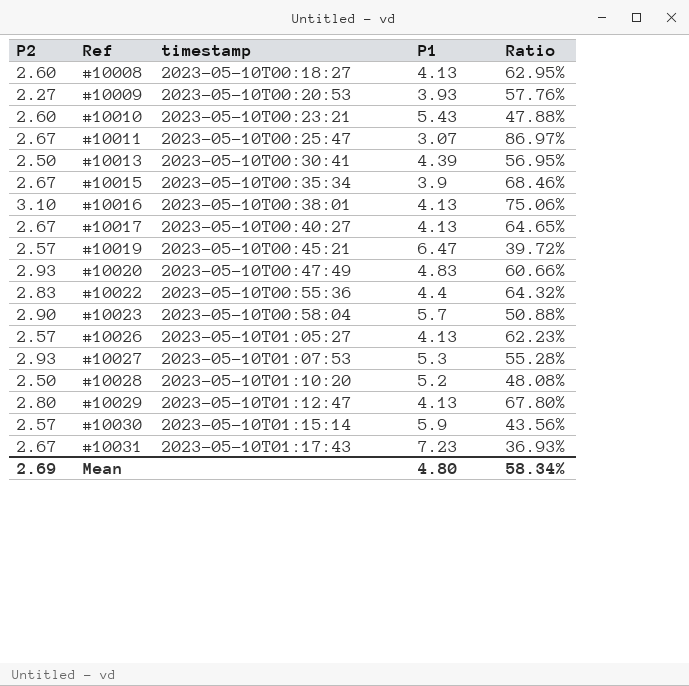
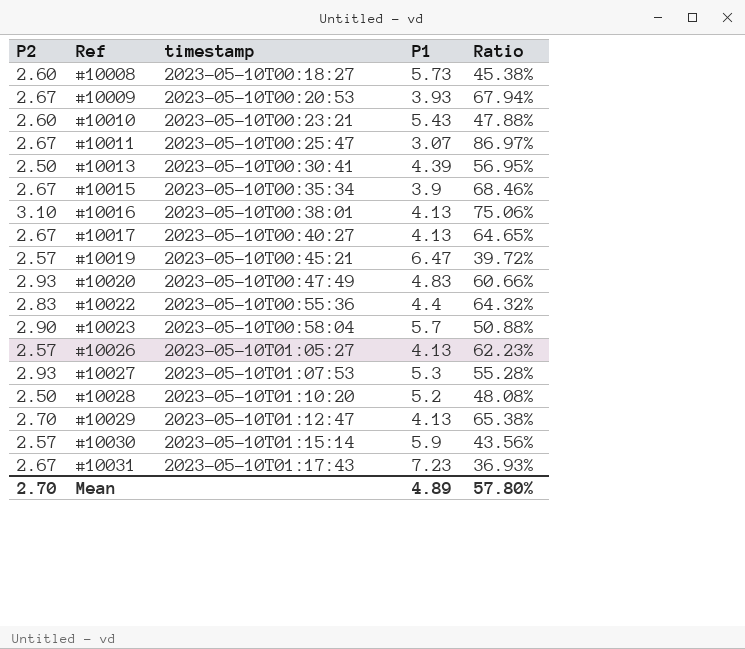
#10008 | P1: 4.13 -> 5.73
#10008 | Ratio: 62.95% -> 45.38%
#10009 | P2: 2.27 -> 2.67
#10009 | Ratio: 57.76% -> 67.94%
#10029 | P2: 2.80 -> 2.70
#10029 | Ratio: 67.80% -> 65.38%
Mean | P2: 2.69 -> 2.70
Mean | P1: 4.80 -> 4.89
Mean | Ratio: 58.34% -> 57.80%

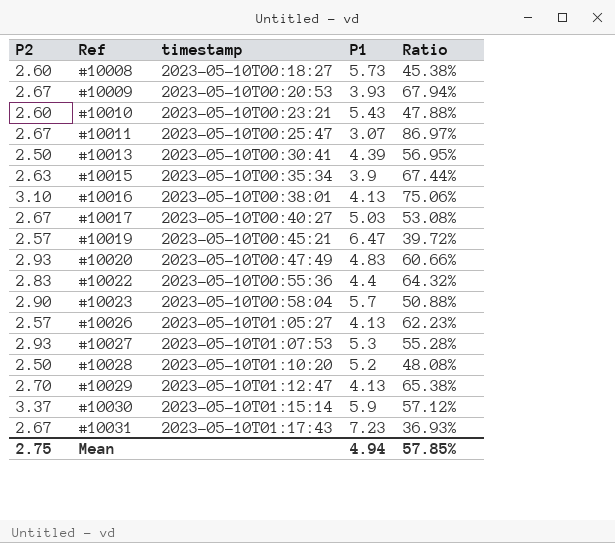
#10015 | P2: 2.67 -> 2.63
#10015 | Ratio: 68.46% -> 67.44%
#10017 | P1: 4.13 -> 5.03
#10017 | Ratio: 64.65% -> 53.08%
#10030 | P2: 2.57 -> 3.37
#10030 | Ratio: 43.56% -> 57.12%
Mean | P2: 2.70 -> 2.75
Mean | P1: 4.89 -> 4.94
Mean | Ratio: 57.80% -> 57.85%

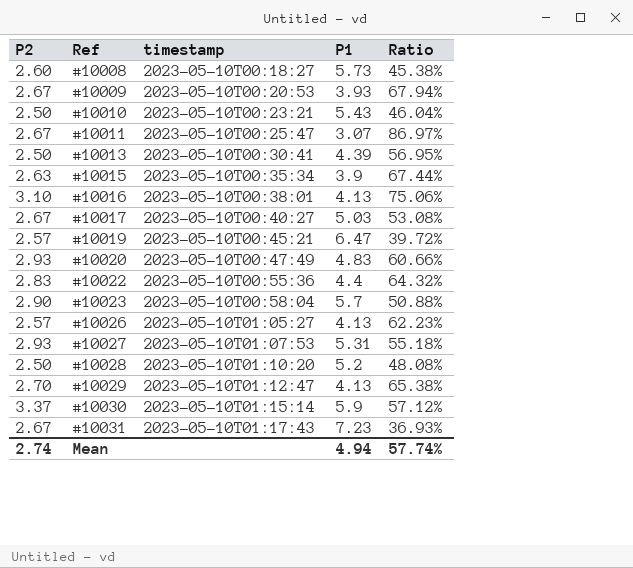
#10010 | P2: 2.60 -> 2.50
#10010 | Ratio: 47.88% -> 46.04%
#10027 | P1: 5.3 -> 5.31
#10027 | Ratio: 55.28% -> 55.18%
Mean | P2: 2.75 -> 2.74
Mean | Ratio: 57.85% -> 57.74%

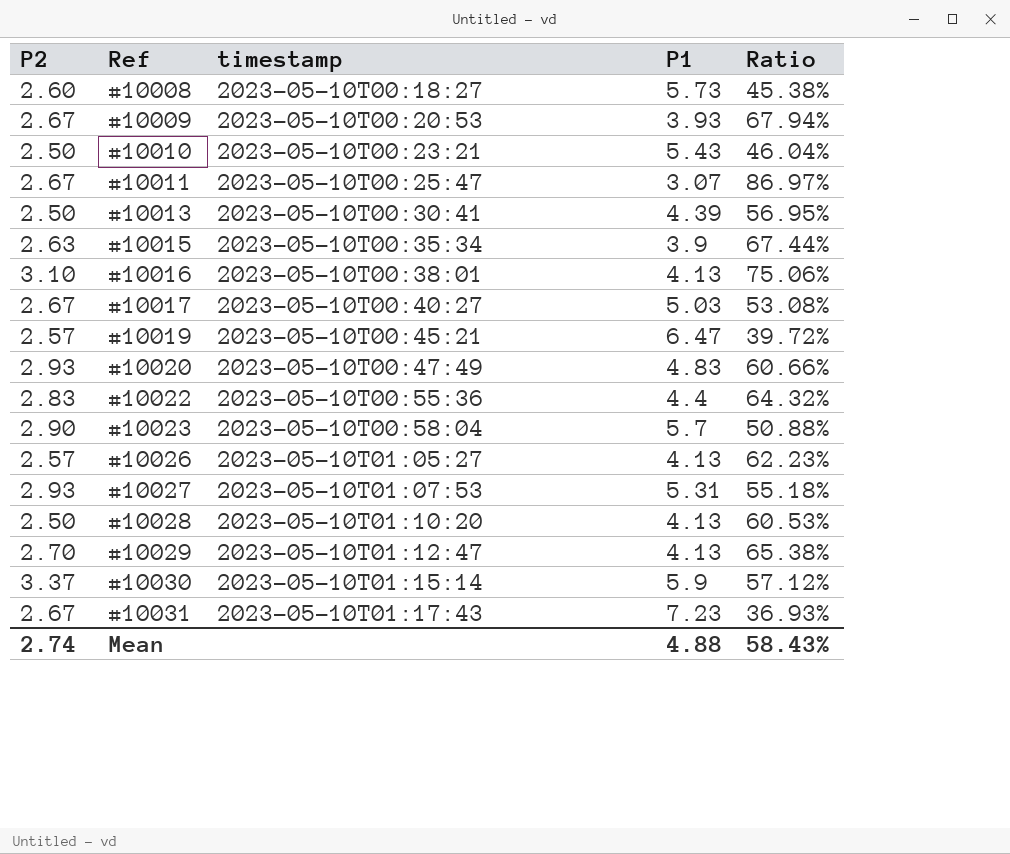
#10028 | P1: 5.2 -> 4.13
#10028 | Ratio: 48.08% -> 60.53%
Mean | P1: 4.94 -> 4.88
Mean | Ratio: 57.74% -> 58.43%

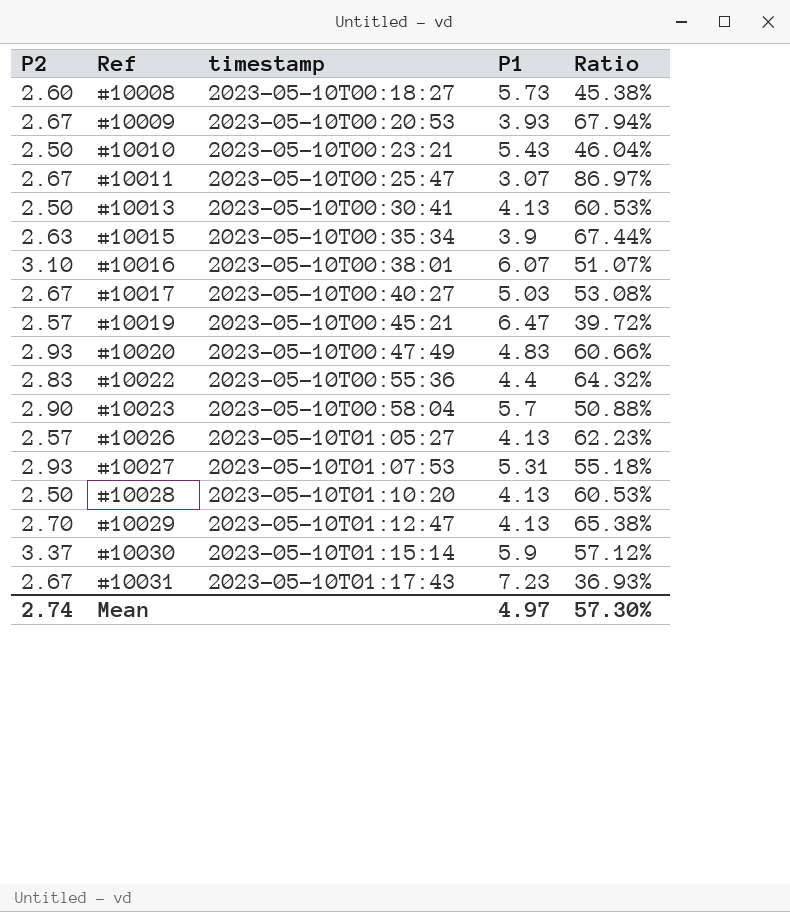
#10013 | P1: 4.39 -> 4.13
#10013 | Ratio: 56.95% -> 60.53%
#10016 | P1: 4.13 -> 6.07
#10016 | Ratio: 75.06% -> 51.07%
Mean | P1: 4.88 -> 4.97
Mean | Ratio: 58.43% -> 57.30%

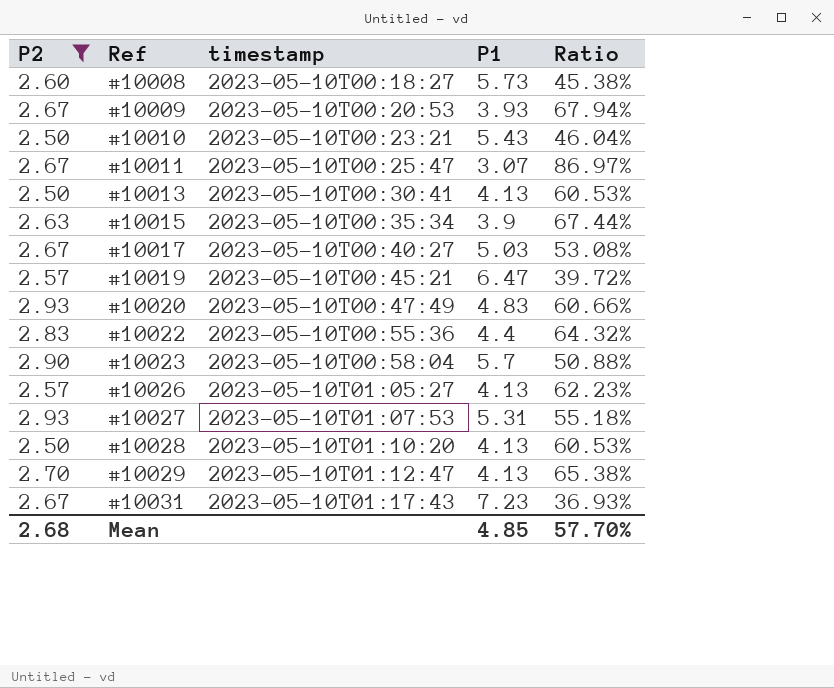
filter: none -> P2 <= 2.93
Mean | P2: 2.74 -> 2.68
Mean | P1: 4.97 -> 4.85
Mean | Ratio: 57.30% -> 57.70%

